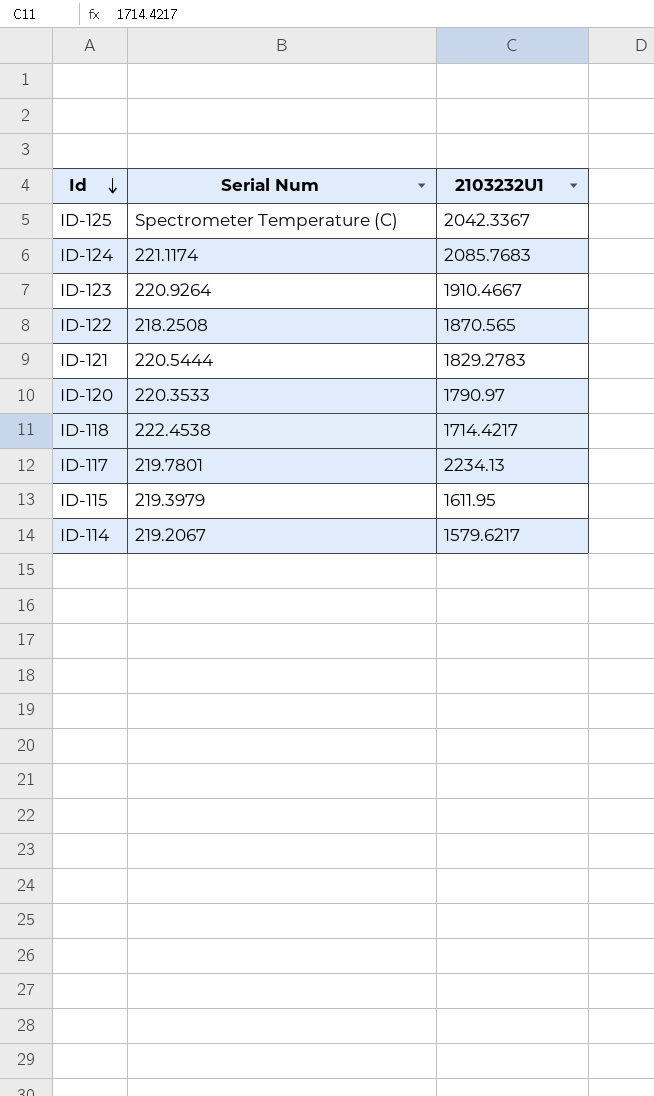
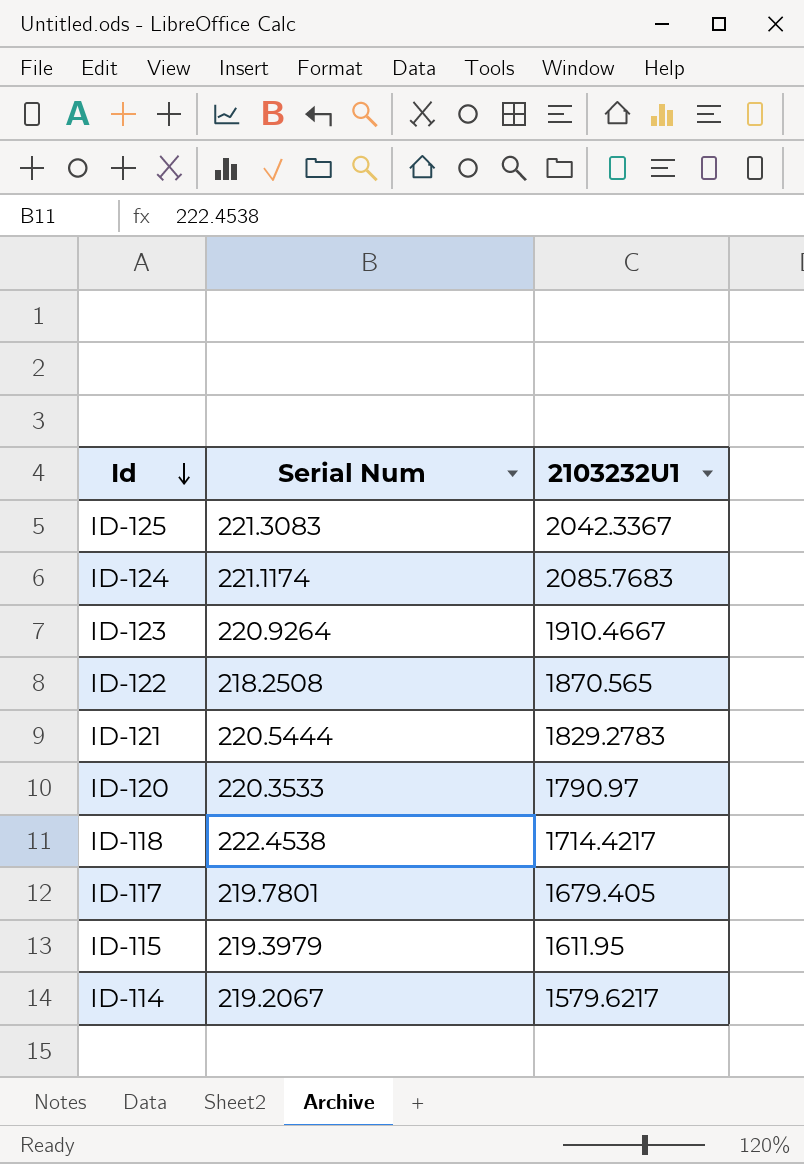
ID-125 | Serial Num: Spectrometer Temperature (C) -> 221.3083
ID-117 | 2103232U1: 2234.13 -> 1679.405

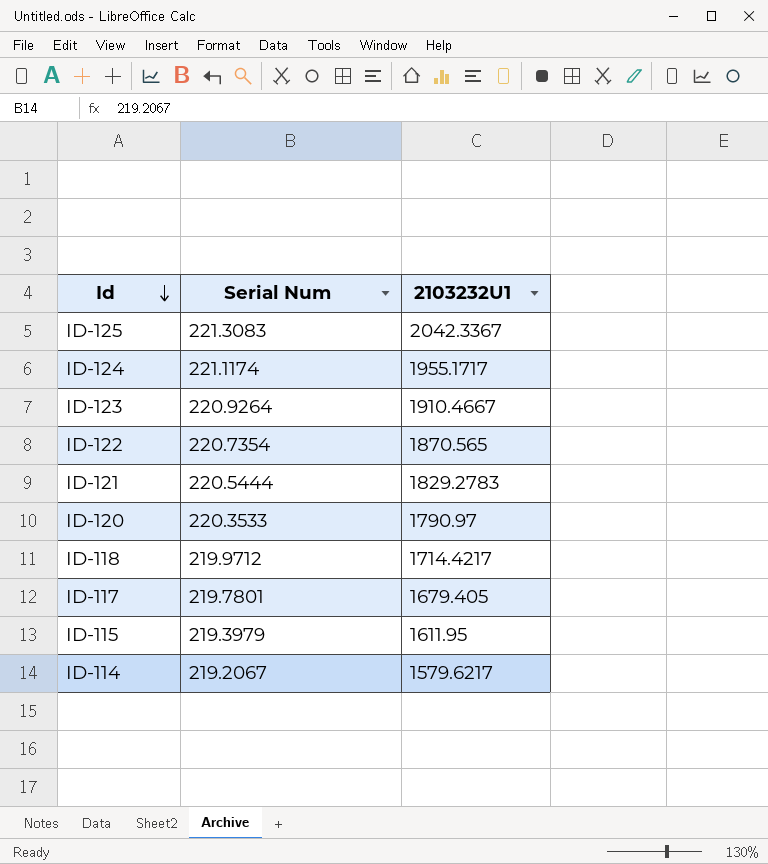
ID-124 | 2103232U1: 2085.7683 -> 1955.1717
ID-122 | Serial Num: 218.2508 -> 220.7354
ID-118 | Serial Num: 222.4538 -> 219.9712

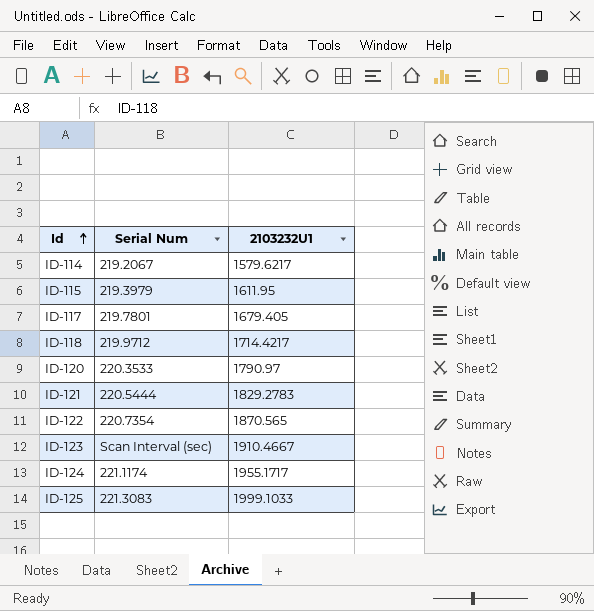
row order: Id descending -> Id ascending
ID-123 | Serial Num: 220.9264 -> Scan Interval (sec)
ID-125 | 2103232U1: 2042.3367 -> 1999.1033

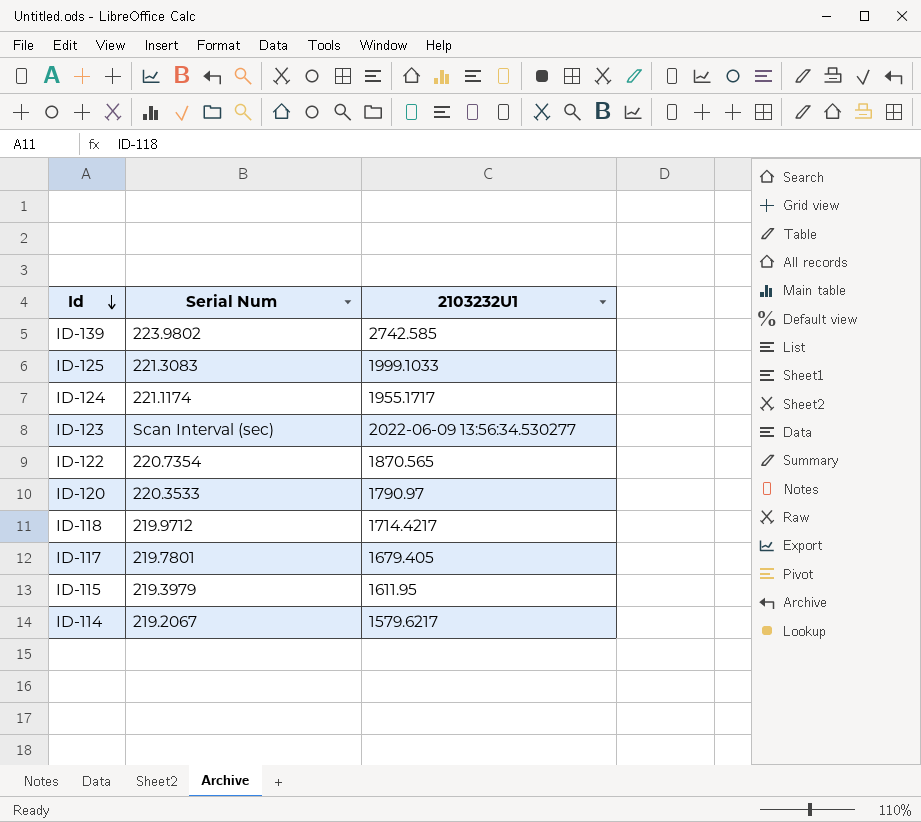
row order: Id ascending -> Id descending
row ID-121: 220.5444 | 1829.2783 -> none
row ID-139: none -> 223.9802 | 2742.585
ID-123 | 2103232U1: 1910.4667 -> 2022-06-09 13:56:34.530277

